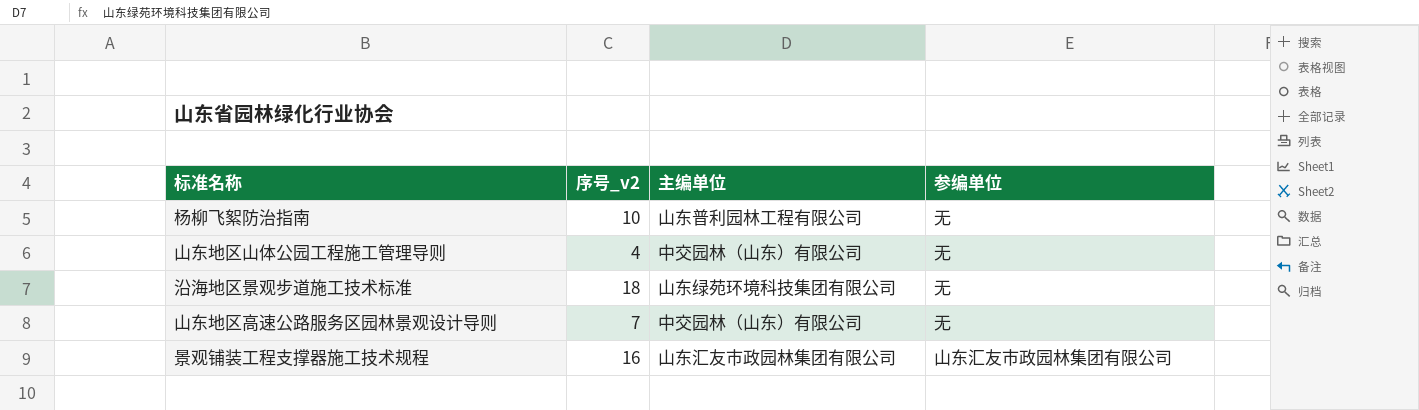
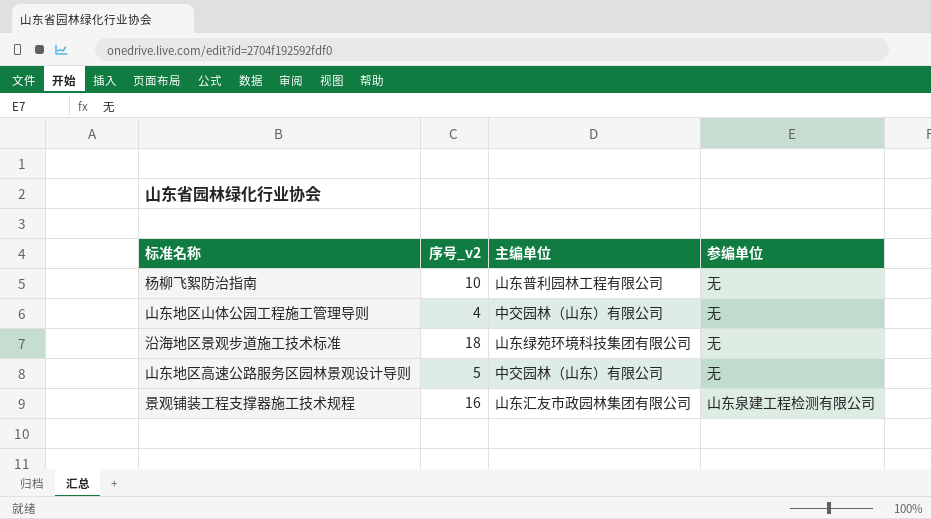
山东地区高速公路服务区园林景观设计导则 | 序号_v2: 7 -> 5
景观铺装工程支撑器施工技术规程 | 参编单位: 山东汇友市政园林集团有限公司 -> 山东泉建工程检测有限公司

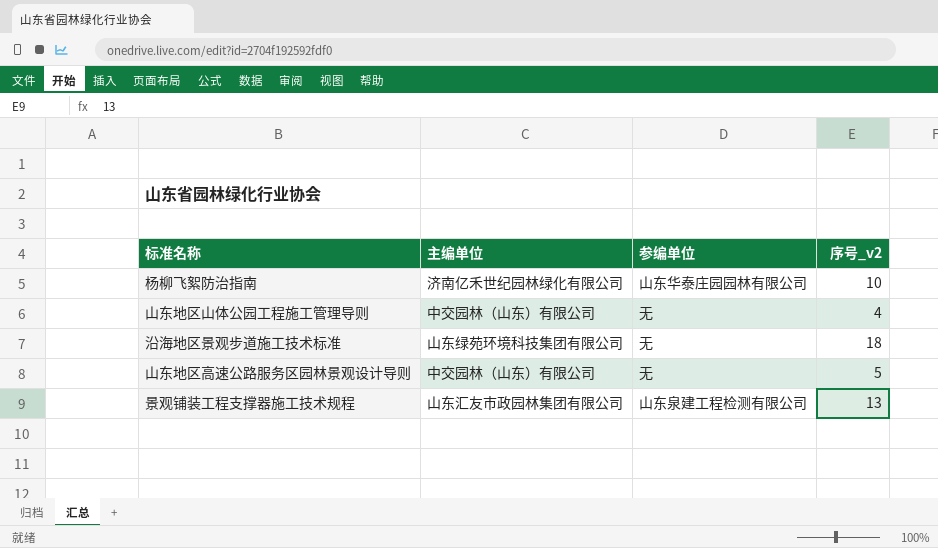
column 序号_v2 | position: 2 -> 4
杨柳飞絮防治指南 | 主编单位: 山东普利园林工程有限公司 -> 济南亿禾世纪园林绿化有限公司
杨柳飞絮防治指南 | 参编单位: 无 -> 山东华泰庄园园林有限公司
景观铺装工程支撑器施工技术规程 | 序号_v2: 16 -> 13

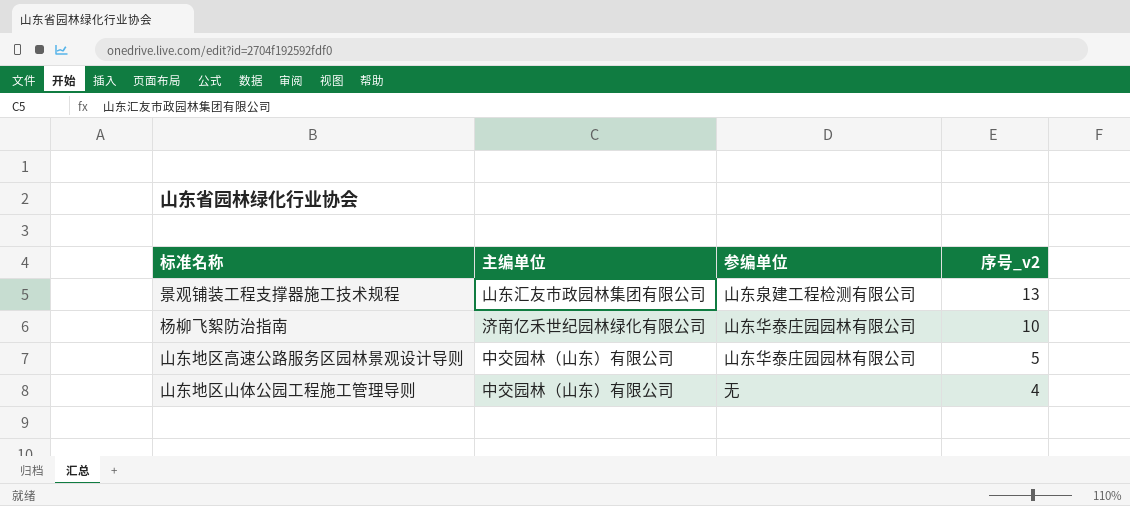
row order: none -> 序号_v2 descending
row 沿海地区景观步道施工技术标准: 山东绿苑环境科技集团有限公司 | 无 | 18 -> none
山东地区高速公路服务区园林景观设计导则 | 参编单位: 无 -> 山东华泰庄园园林有限公司

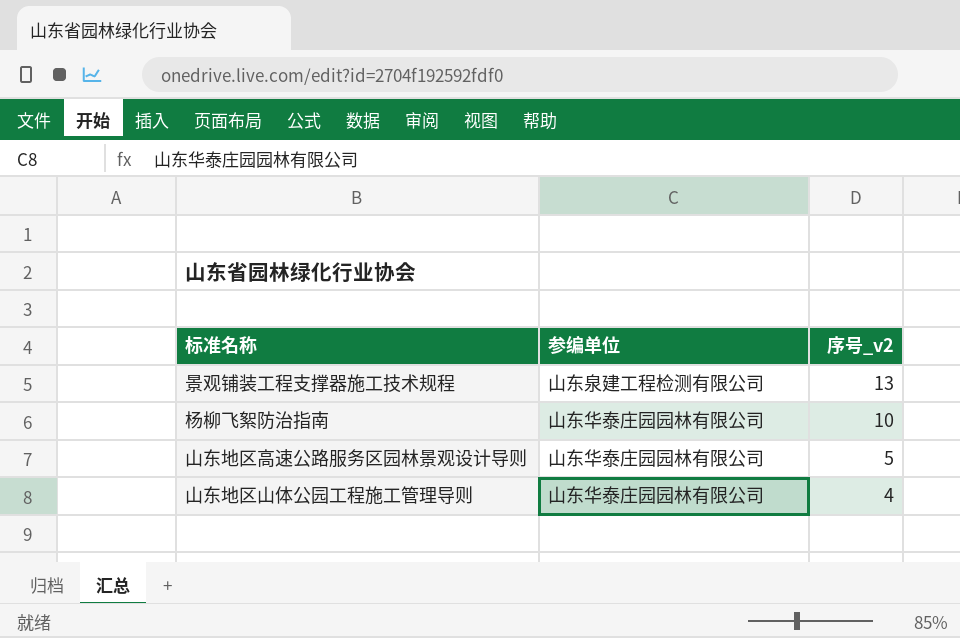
column 主编单位 | position: 2 -> none
山东地区山体公园工程施工管理导则 | 参编单位: 无 -> 山东华泰庄园园林有限公司

